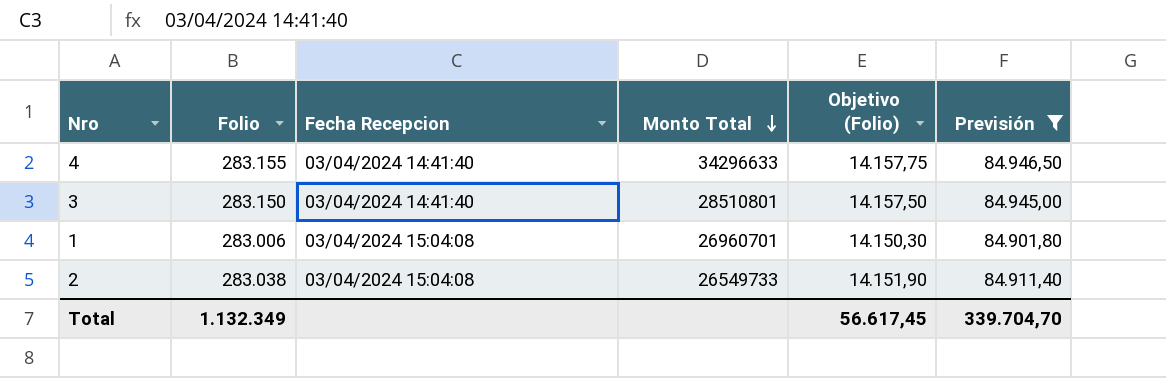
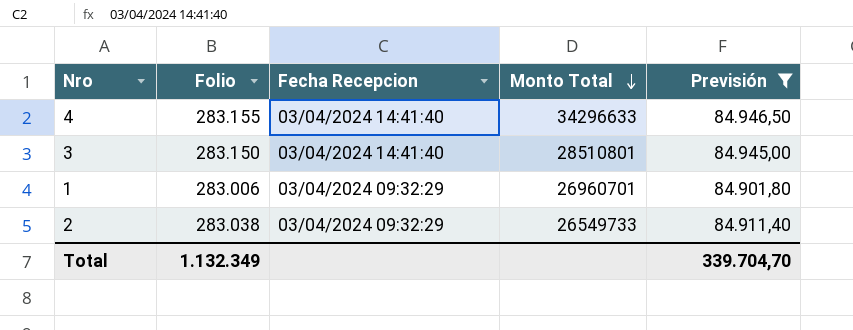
column Objetivo (Folio) | formula: [Folio] * 0,05 -> none
1 | Fecha Recepcion: 03/04/2024 15:04:08 -> 03/04/2024 09:32:29
2 | Fecha Recepcion: 03/04/2024 15:04:08 -> 03/04/2024 09:32:29

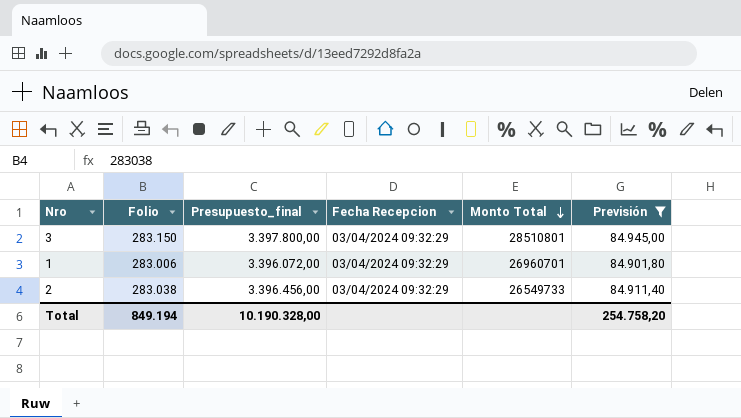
column Presupuesto_final | formula: none -> [Folio] * 12
row 4: 283.155 | 03/04/2024 14:41:40 | 34296633 | 84.946,50 -> none
3 | Fecha Recepcion: 03/04/2024 14:41:40 -> 03/04/2024 09:32:29
Total | Folio: 1.132.349 -> 849.194
Total | Previsión: 339.704,70 -> 254.758,20

